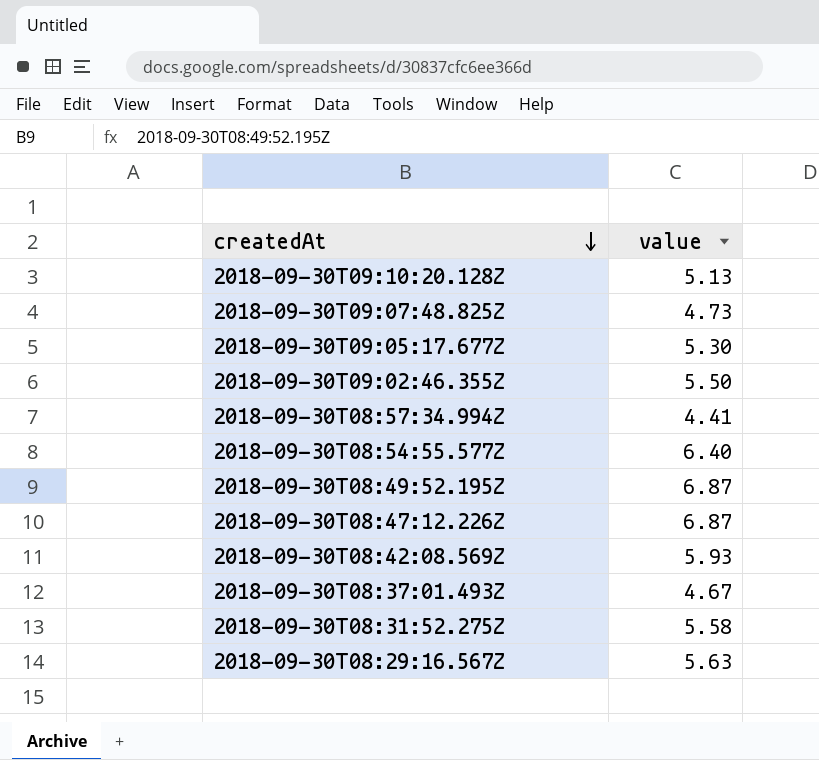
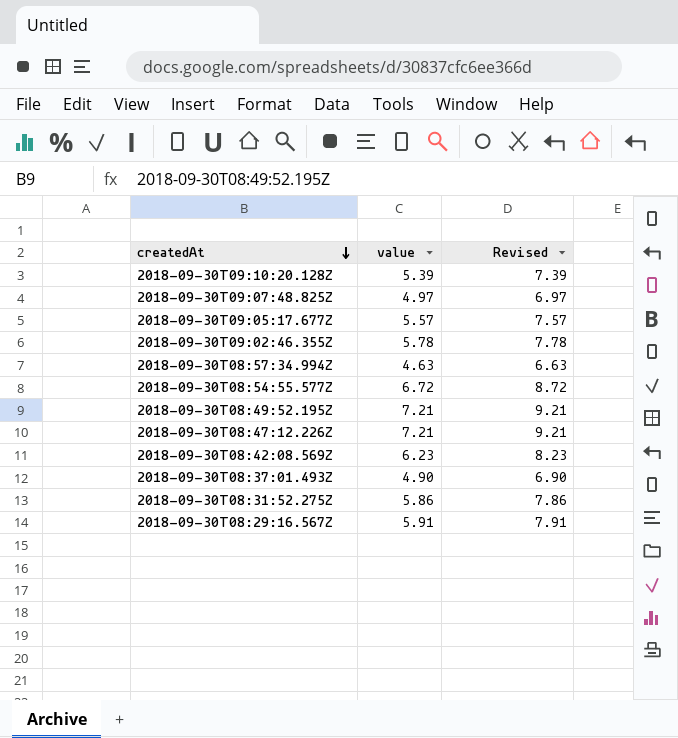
column Revised | formula: none -> [value] + 2
2018-09-30T09:10:20.128Z | value: 5.13 -> 5.39
2018-09-30T09:07:48.825Z | value: 4.73 -> 4.97
2018-09-30T09:05:17.677Z | value: 5.30 -> 5.57
2018-09-30T09:02:46.355Z | value: 5.50 -> 5.78
2018-09-30T08:57:34.994Z | value: 4.41 -> 4.63
2018-09-30T08:54:55.577Z | value: 6.40 -> 6.72
2018-09-30T08:49:52.195Z | value: 6.87 -> 7.21
2018-09-30T08:47:12.226Z | value: 6.87 -> 7.21
2018-09-30T08:42:08.569Z | value: 5.93 -> 6.23
2018-09-30T08:37:01.493Z | value: 4.67 -> 4.90
2018-09-30T08:31:52.275Z | value: 5.58 -> 5.86
2018-09-30T08:29:16.567Z | value: 5.63 -> 5.91

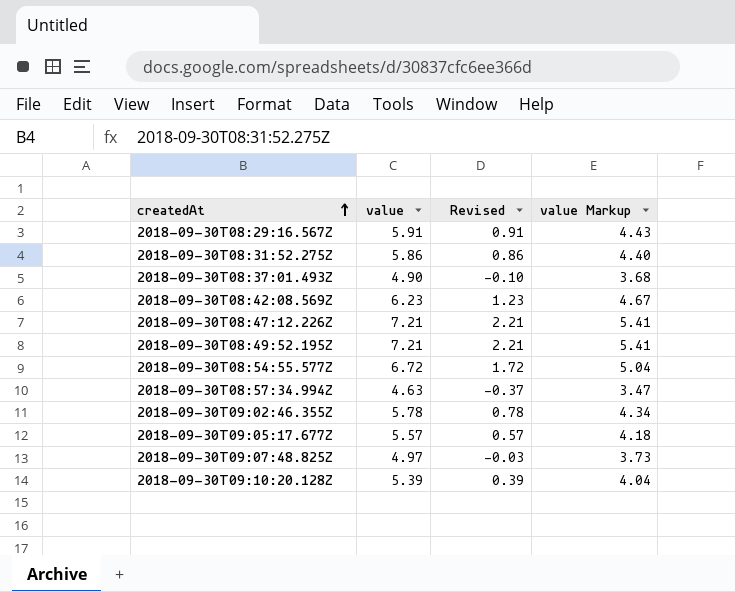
row order: createdAt descending -> createdAt ascending
column Revised | formula: [value] + 2 -> [value] - 5
column value Markup | formula: none -> [value] * 0.75

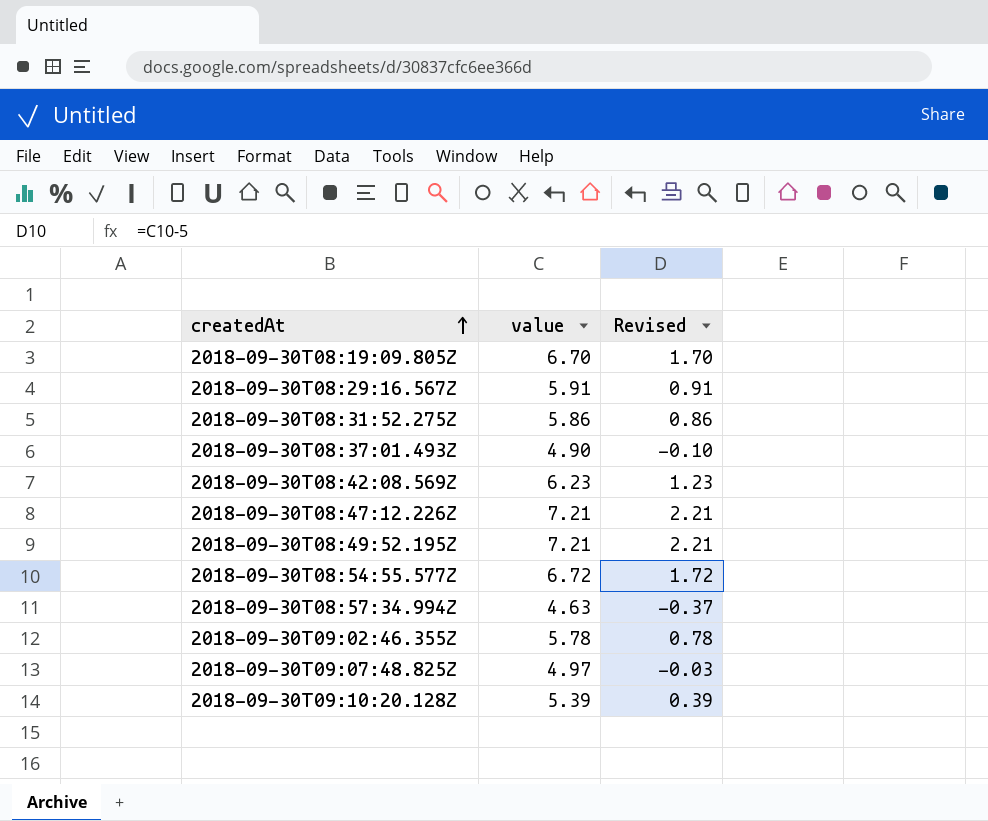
column value Markup | formula: [value] * 0.75 -> none
row 2018-09-30T09:05:17.677Z: 5.57 | 0.57 | 4.18 -> none
row 2018-09-30T08:19:09.805Z: none -> 6.70 | 1.70

